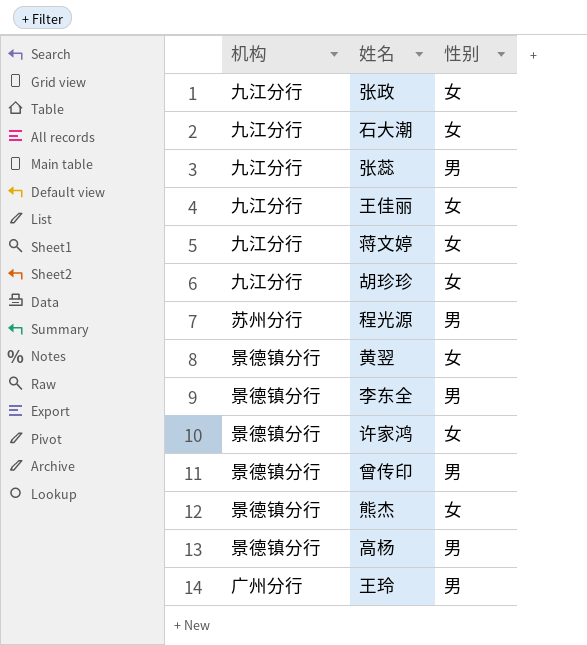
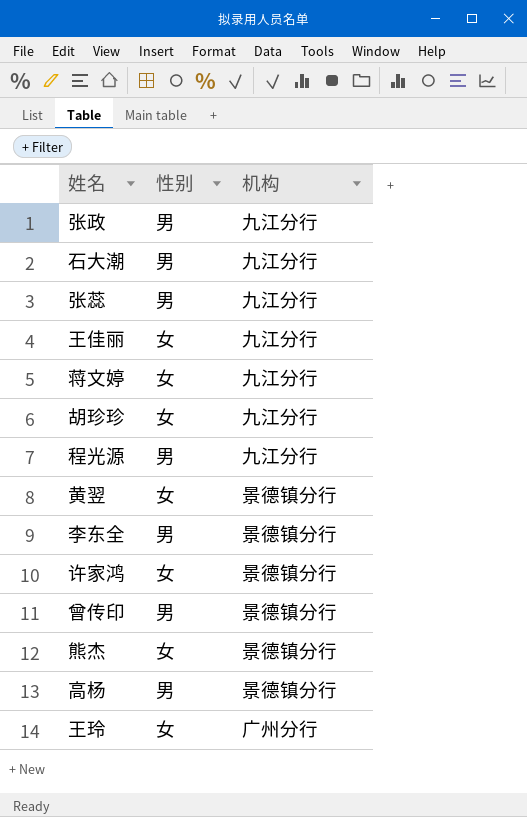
column 机构 | position: 1 -> 3
张政 | 性别: 女 -> 男
石大潮 | 性别: 女 -> 男
程光源 | 机构: 苏州分行 -> 九江分行
王玲 | 性别: 男 -> 女

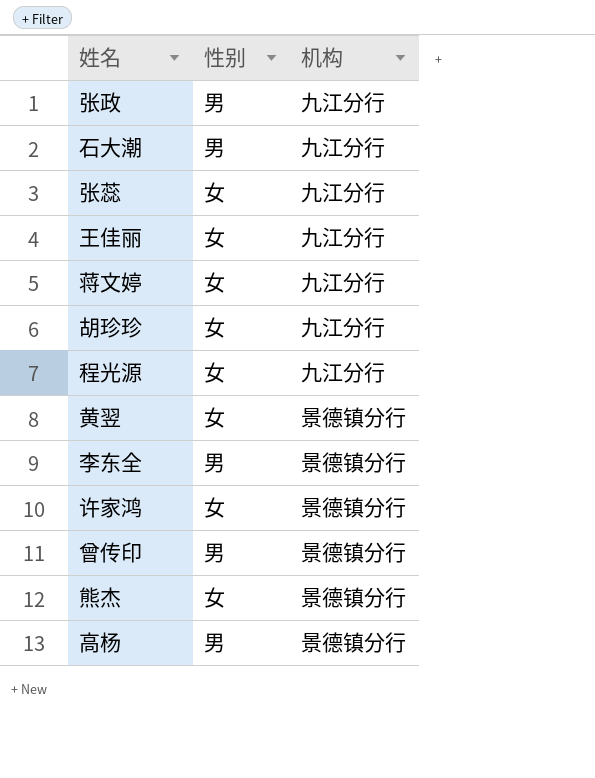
row 王玲: 女 | 广州分行 -> none
张蕊 | 性别: 男 -> 女
程光源 | 性别: 男 -> 女

